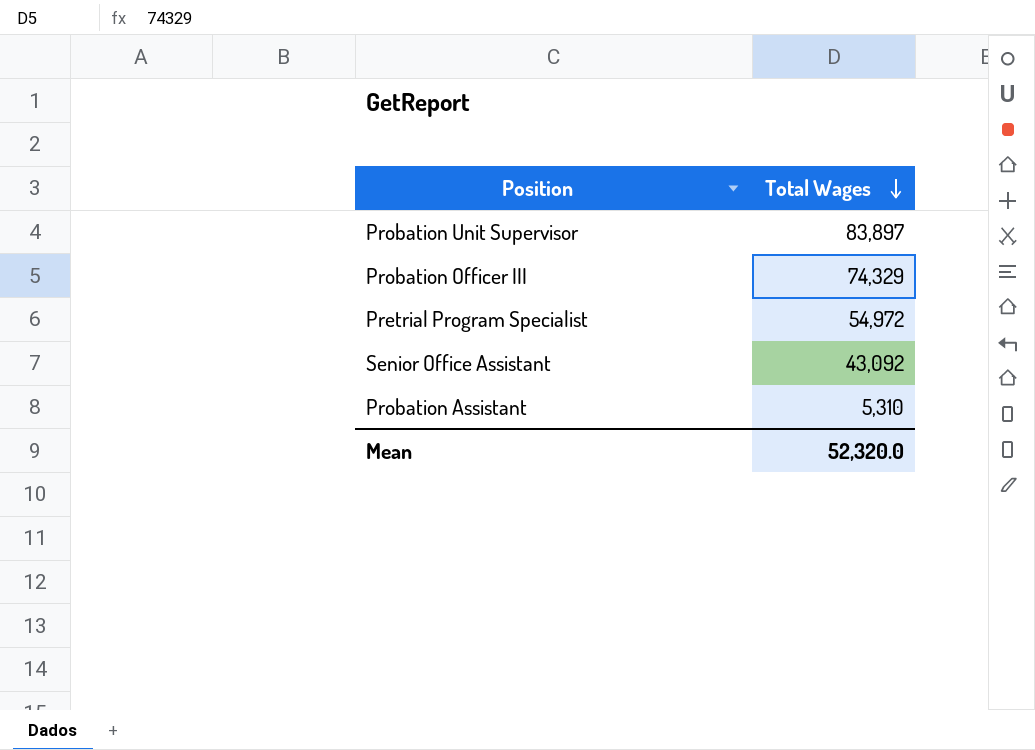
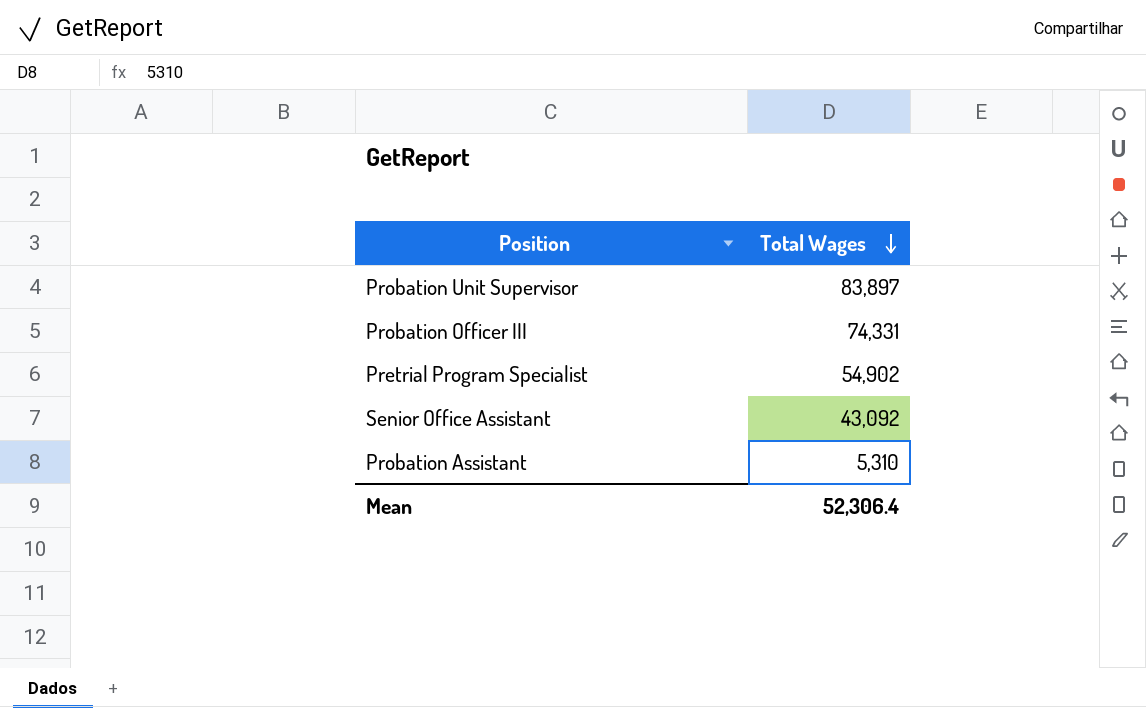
Probation Officer III | Total Wages: 74,329 -> 74,331
Pretrial Program Specialist | Total Wages: 54,972 -> 54,902
Mean | Total Wages: 52,320.0 -> 52,306.4

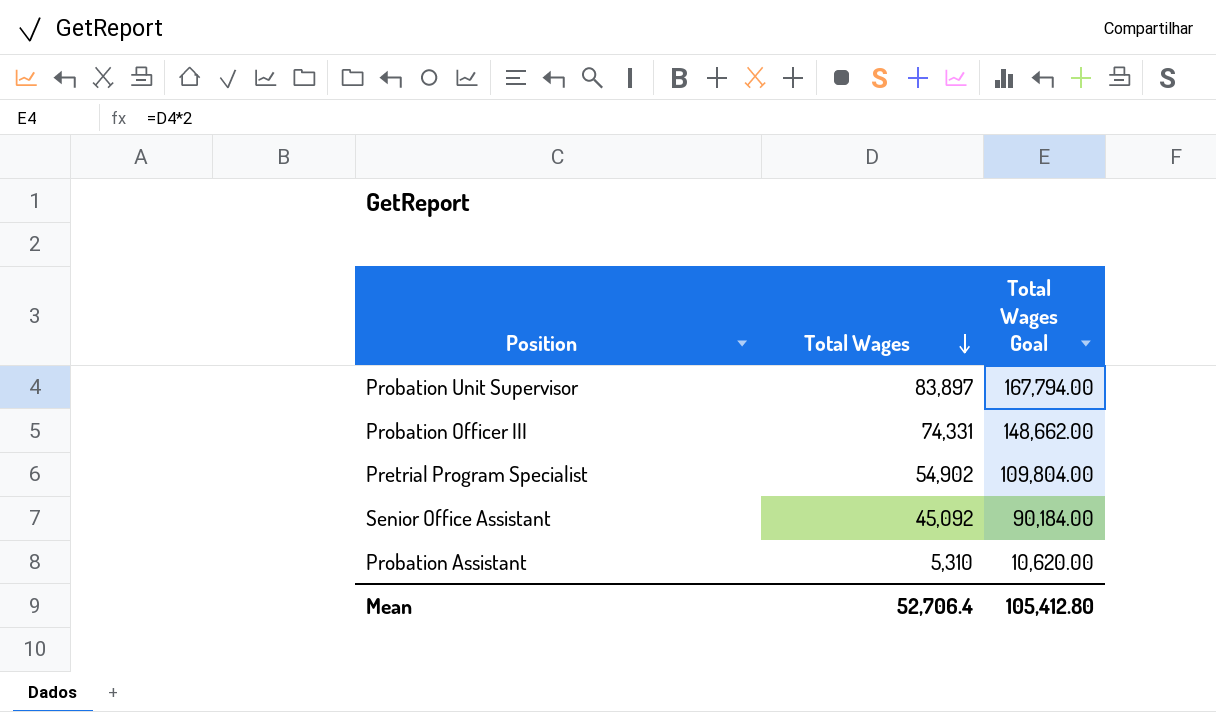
column Total Wages Goal | formula: none -> [Total Wages] * 2
Senior Office Assistant | Total Wages: 43,092 -> 45,092
Mean | Total Wages: 52,306.4 -> 52,706.4

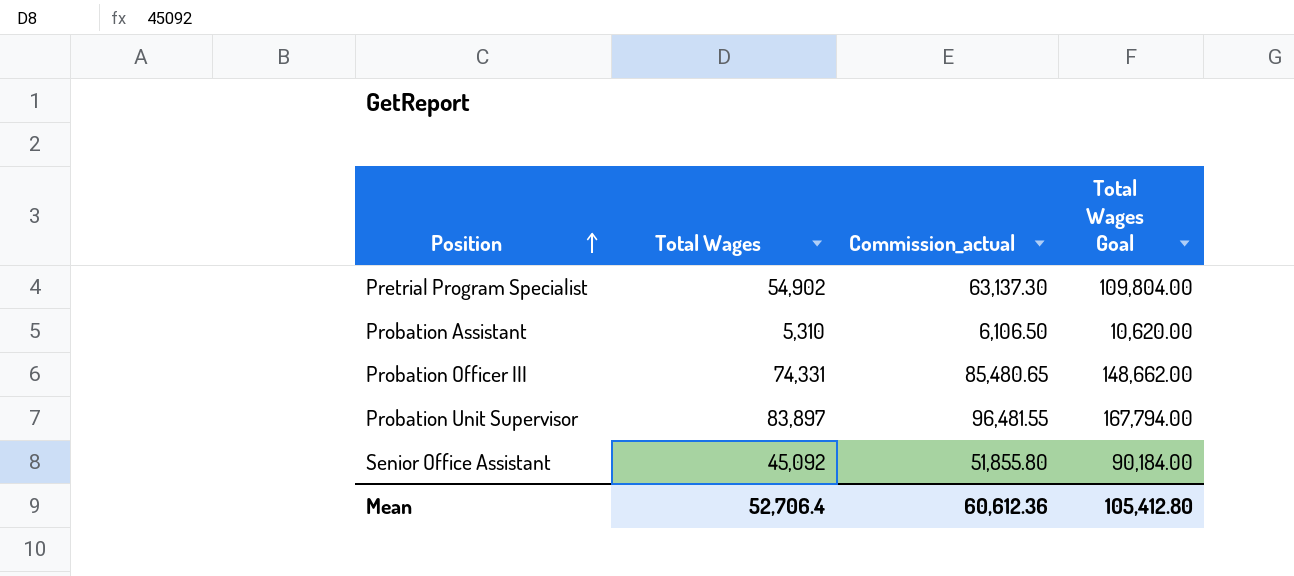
row order: Total Wages descending -> Position ascending
column Commission_actual | formula: none -> [Total Wages] * 1.15

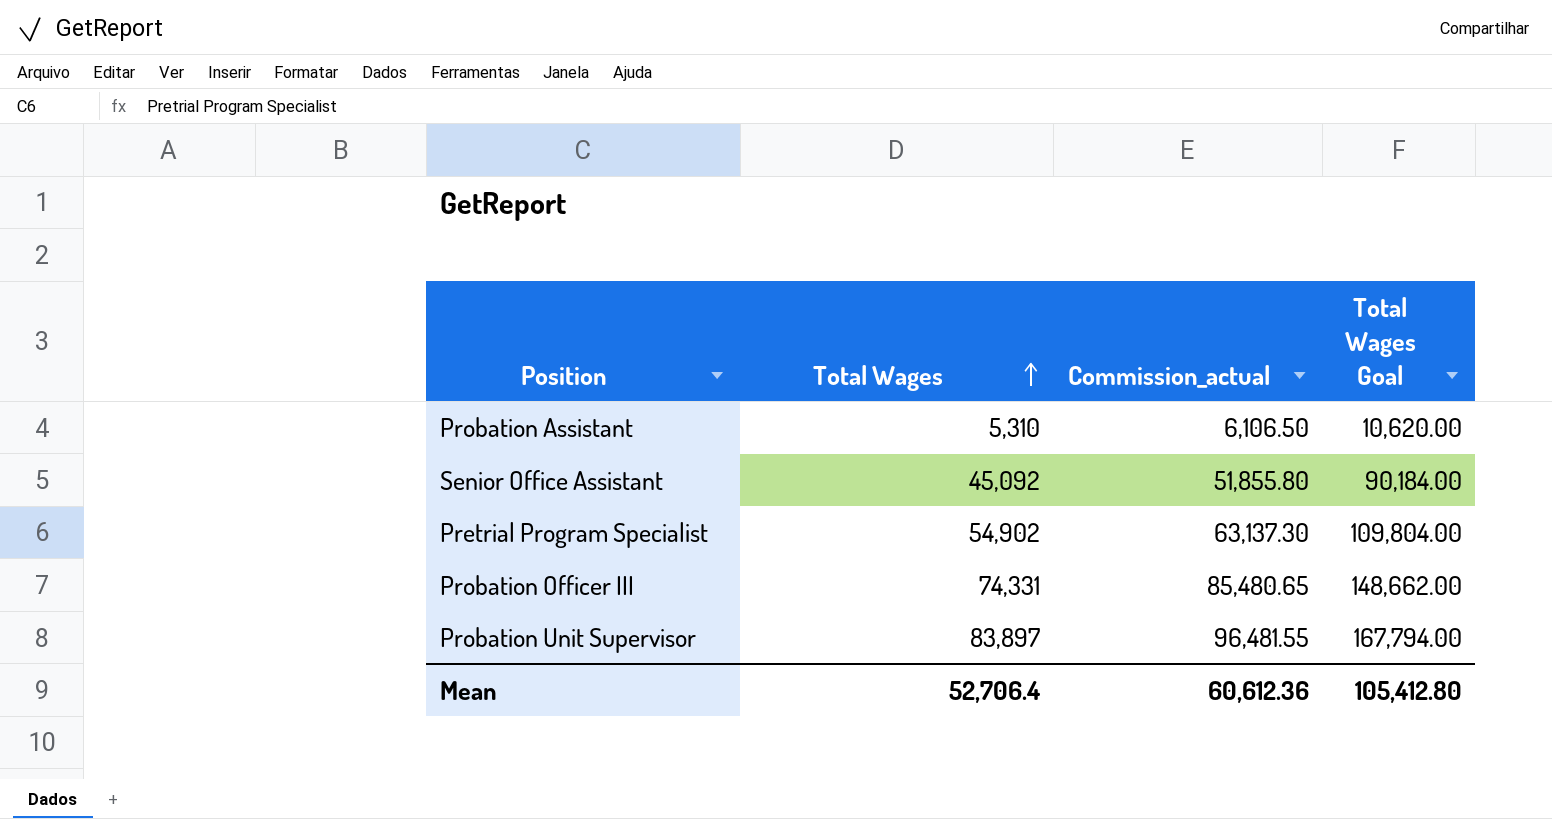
row order: Position ascending -> Total Wages ascending

